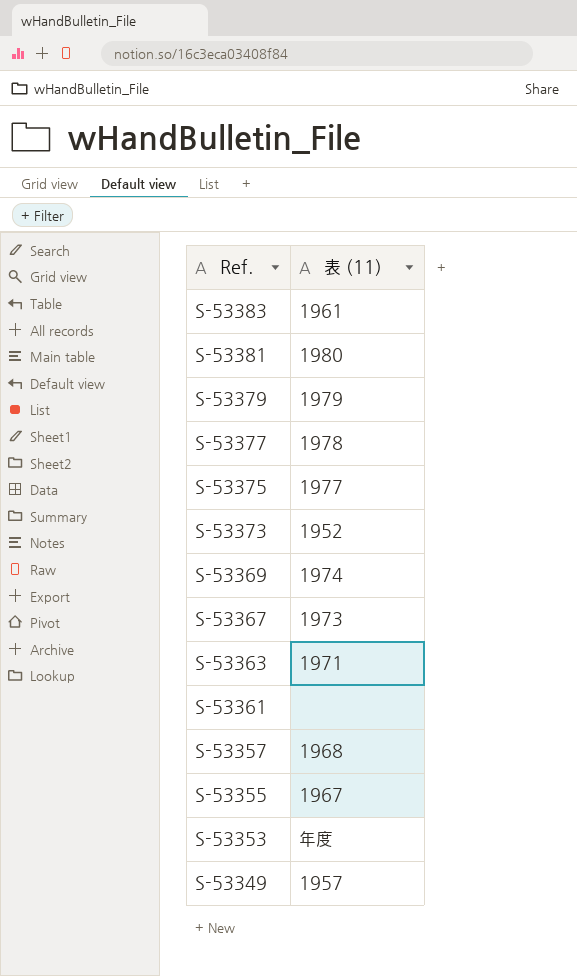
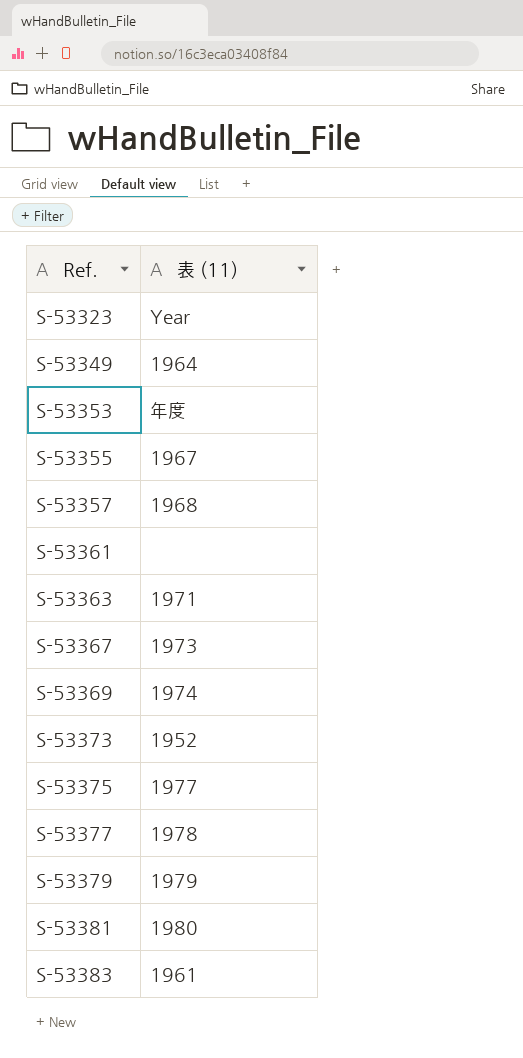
row order: Ref. descending -> Ref. ascending
row S-53323: none -> Year
S-53349 | 表 (11): 1957 -> 1964

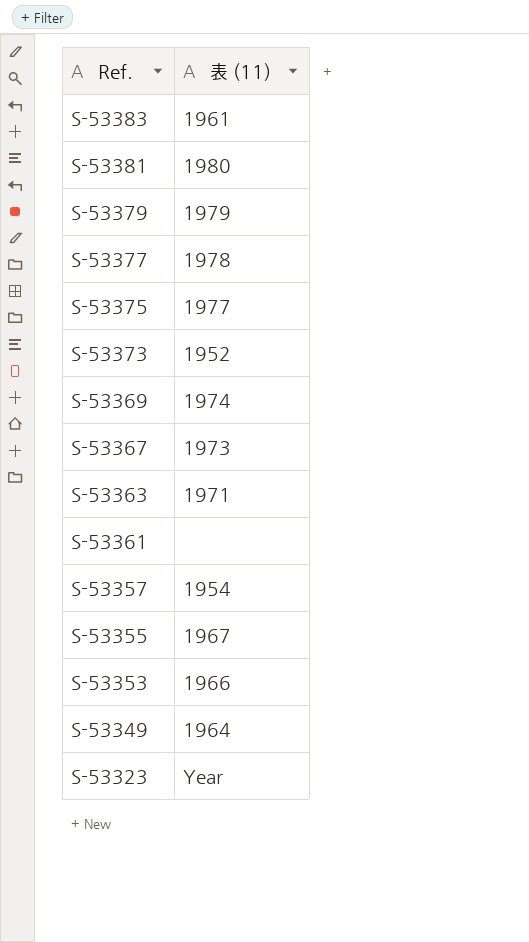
row order: Ref. ascending -> Ref. descending
S-53357 | 表 (11): 1968 -> 1954
S-53353 | 表 (11): 年度 -> 1966

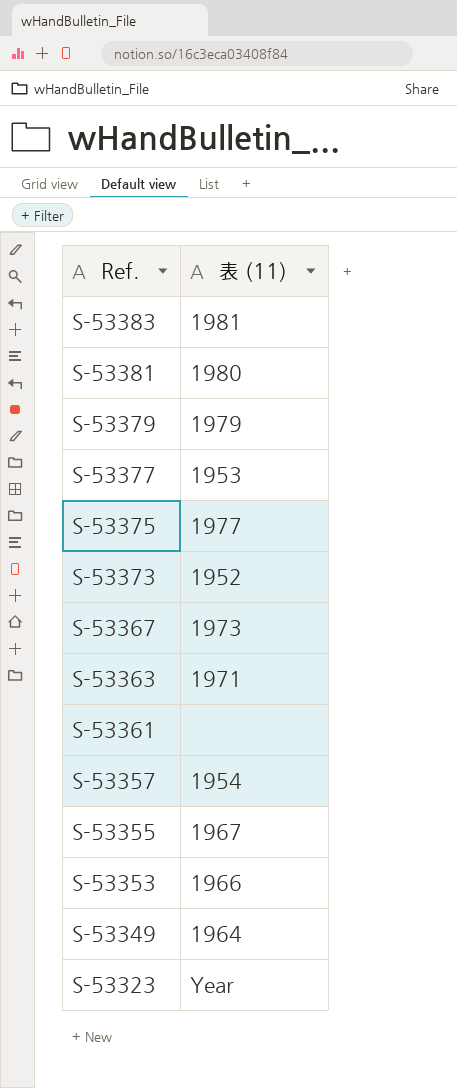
row S-53369: 1974 -> none
S-53383 | 表 (11): 1961 -> 1981
S-53377 | 表 (11): 1978 -> 1953

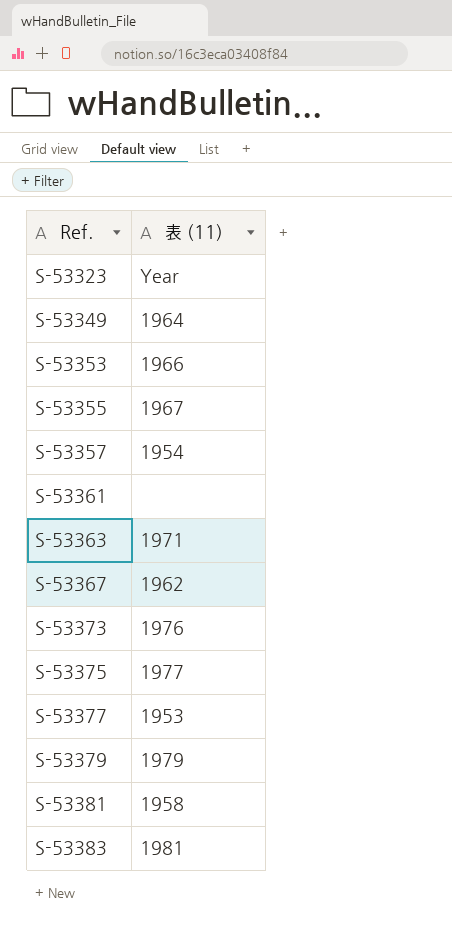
row order: Ref. descending -> Ref. ascending
S-53367 | 表 (11): 1973 -> 1962
S-53373 | 表 (11): 1952 -> 1976
S-53381 | 表 (11): 1980 -> 1958

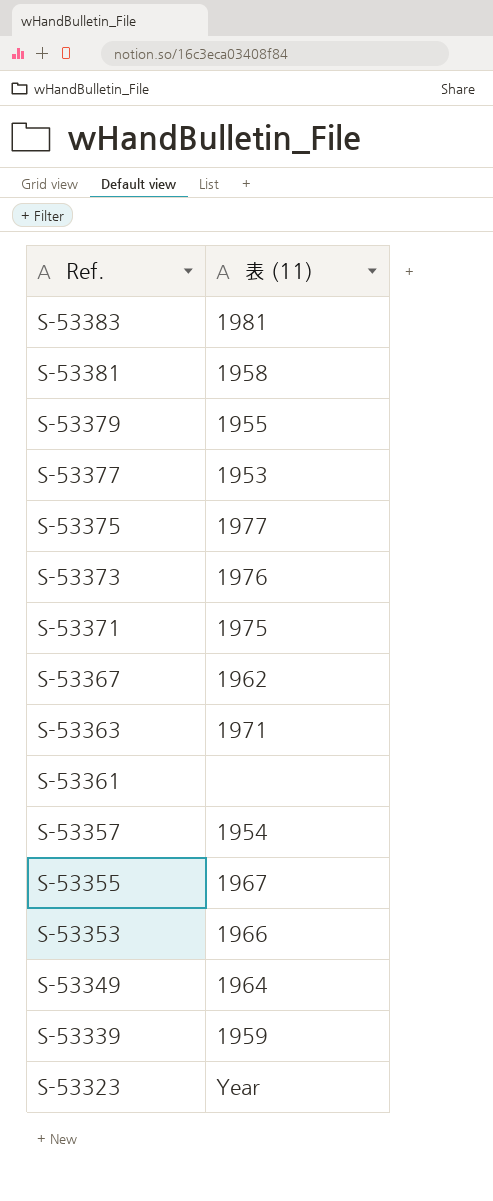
row order: Ref. ascending -> Ref. descending
S-53379 | 表 (11): 1979 -> 1955
row S-53371: none -> 1975
row S-53339: none -> 1959

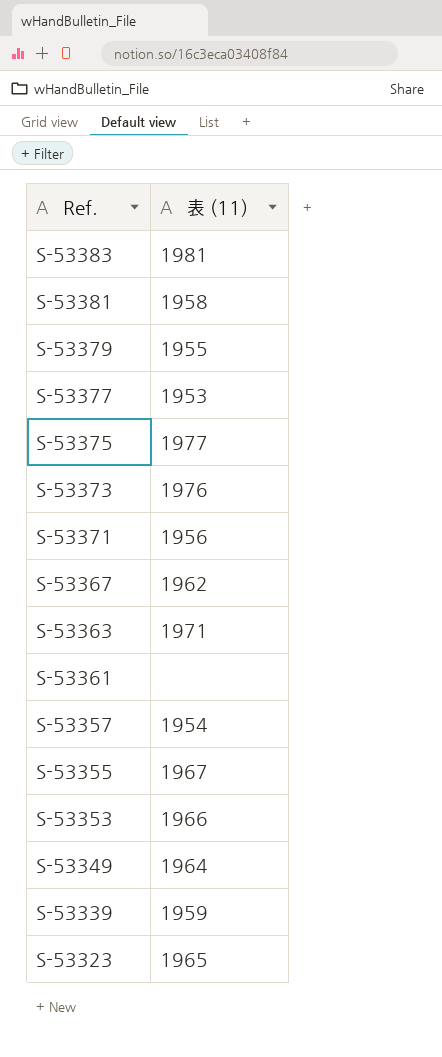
S-53371 | 表 (11): 1975 -> 1956
S-53323 | 表 (11): Year -> 1965

